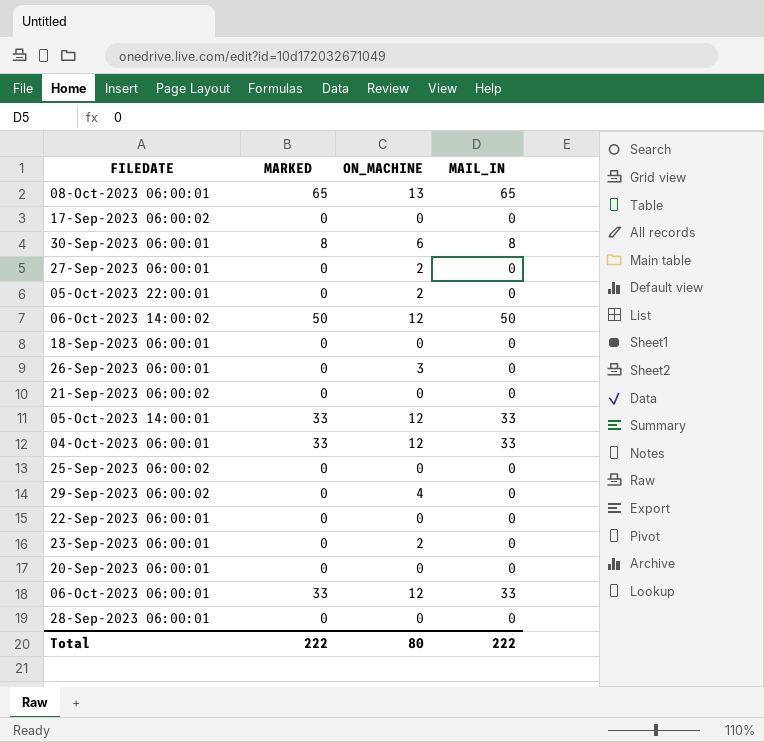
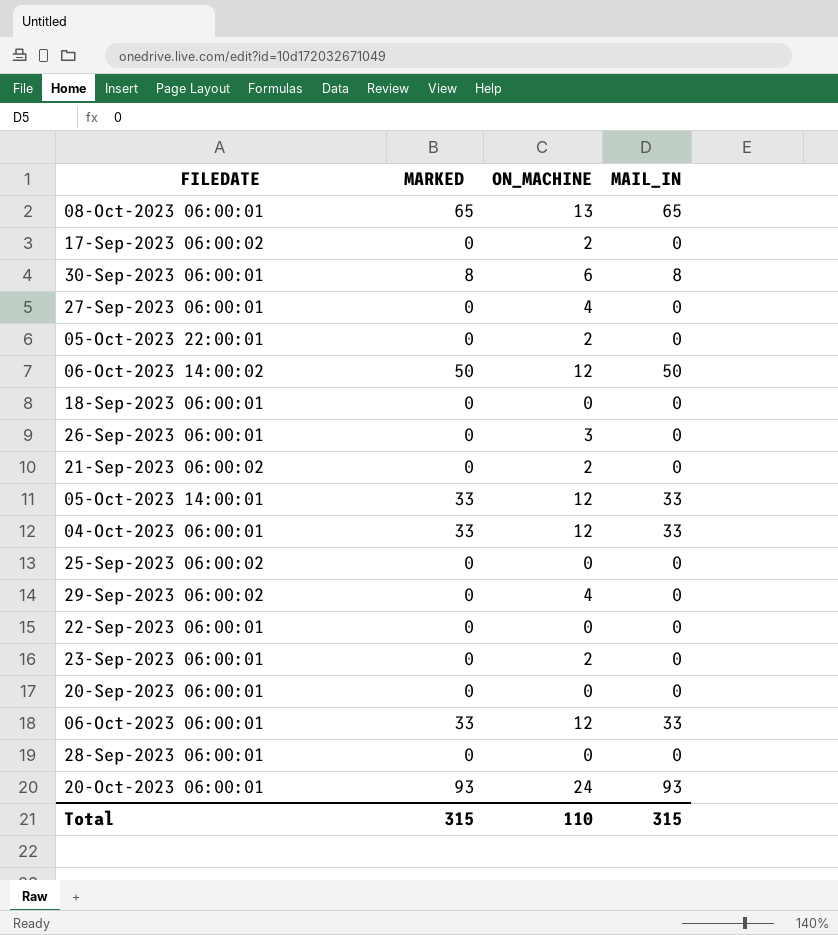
17-Sep-2023 06:00:02 | ON_MACHINE: 0 -> 2
27-Sep-2023 06:00:01 | ON_MACHINE: 2 -> 4
21-Sep-2023 06:00:02 | ON_MACHINE: 0 -> 2
row 20-Oct-2023 06:00:01: none -> 93 | 24 | 93
Total | MARKED: 222 -> 315
Total | ON_MACHINE: 80 -> 110
Total | MAIL_IN: 222 -> 315

